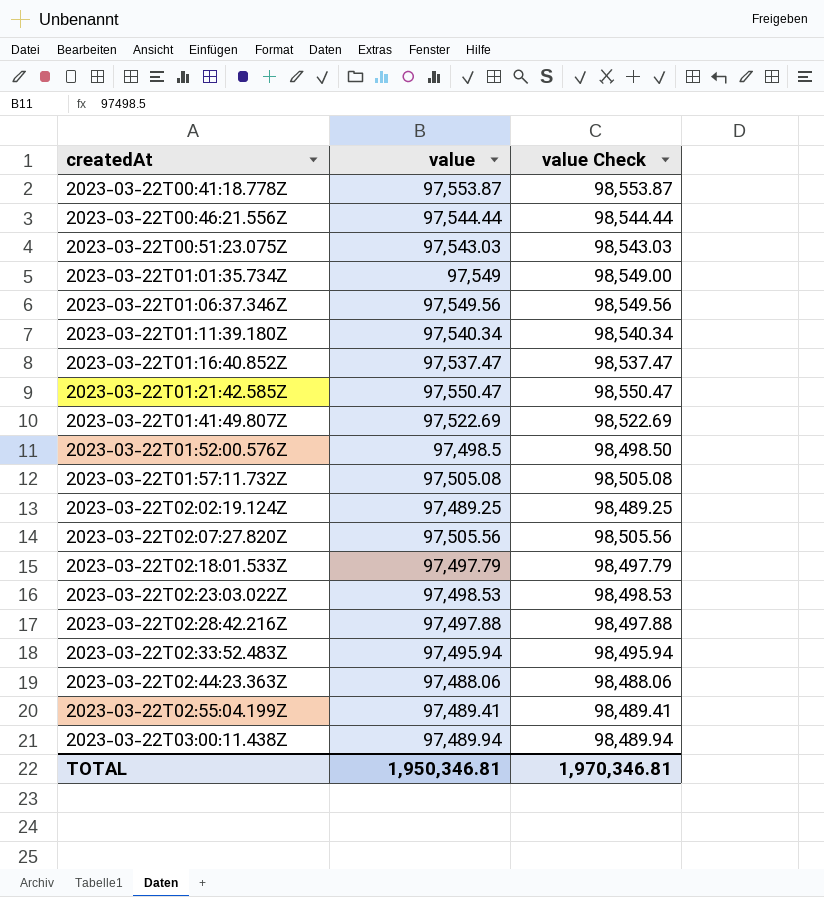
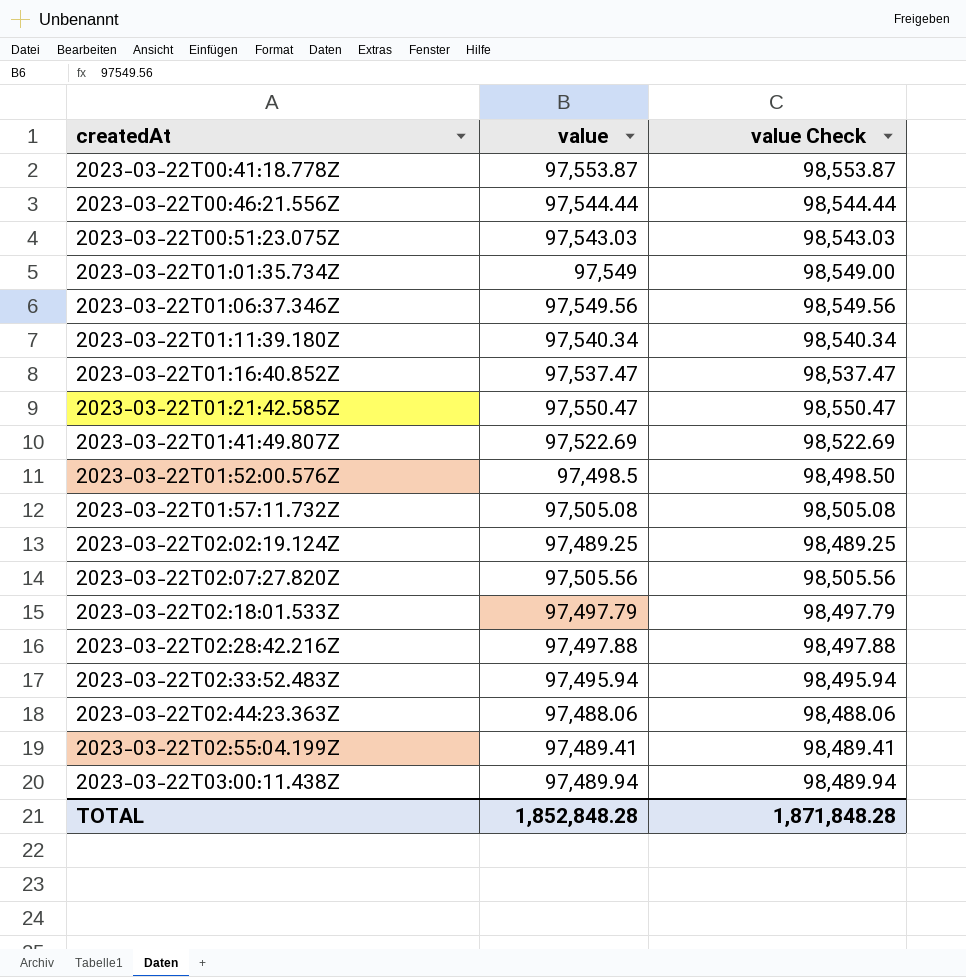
row 2023-03-22T02:23:03.022Z: 97,498.53 | 98,498.53 -> none
TOTAL | value: 1,950,346.81 -> 1,852,848.28
TOTAL | value Check: 1,970,346.81 -> 1,871,848.28

